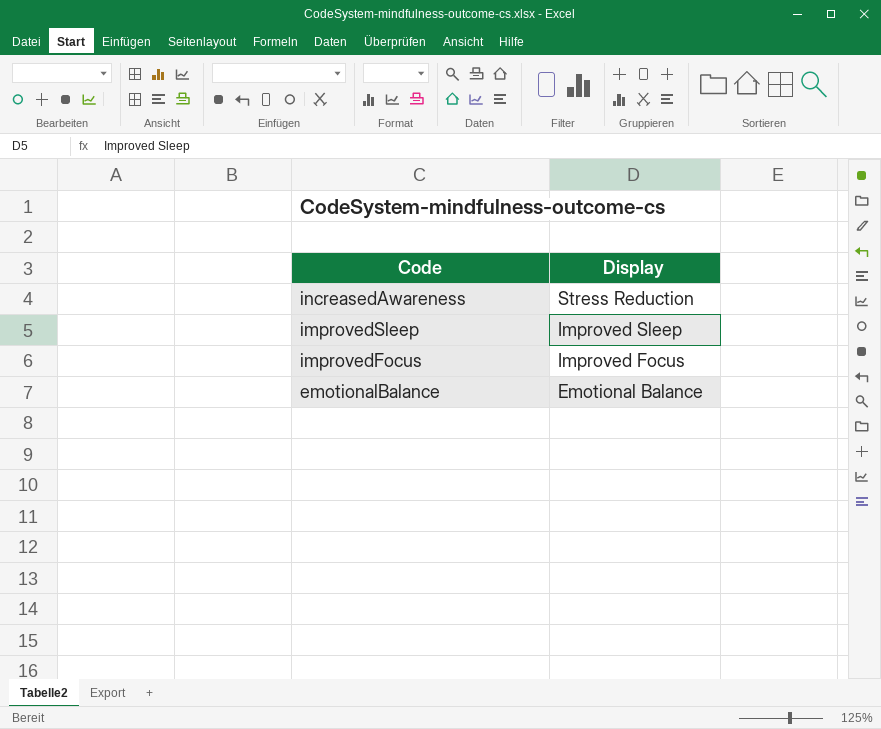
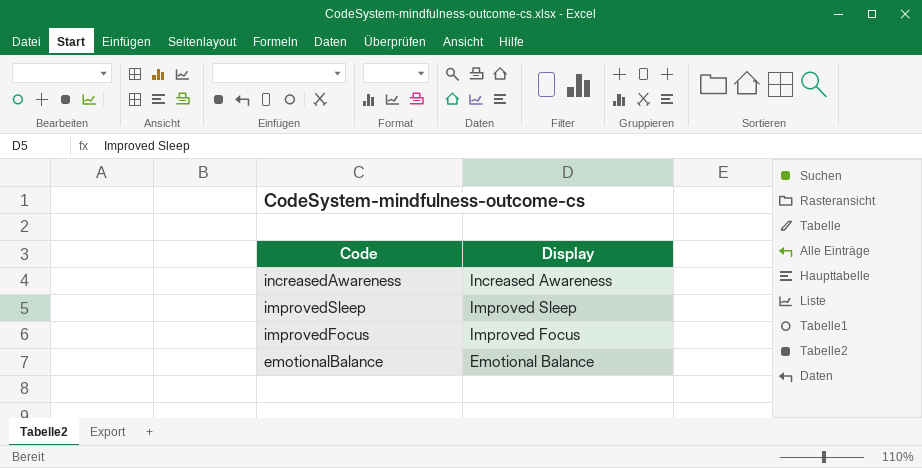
increasedAwareness | Display: Stress Reduction -> Increased Awareness

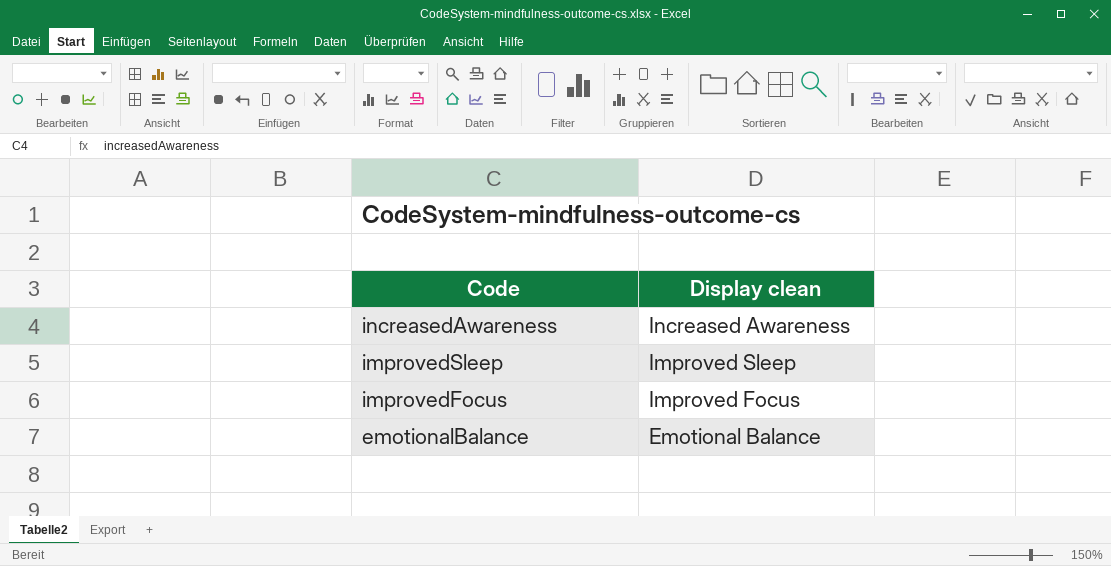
column name: Display -> Display clean

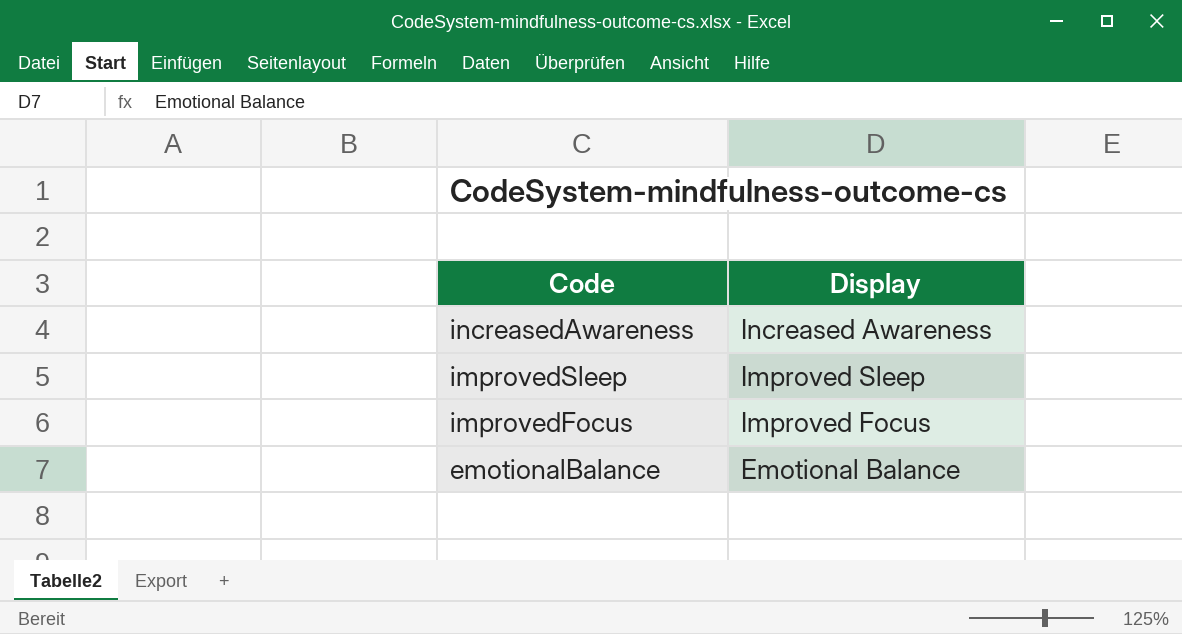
column name: Display clean -> Display

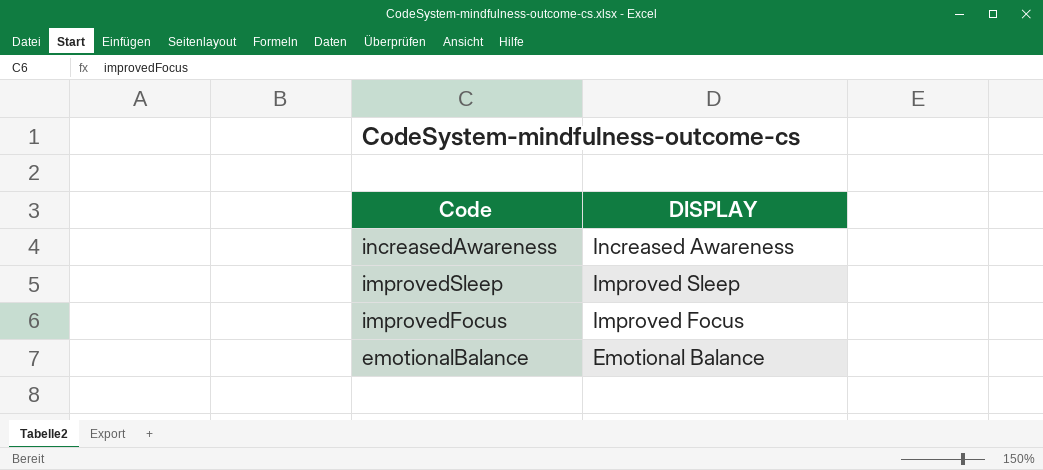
column name: Display -> DISPLAY

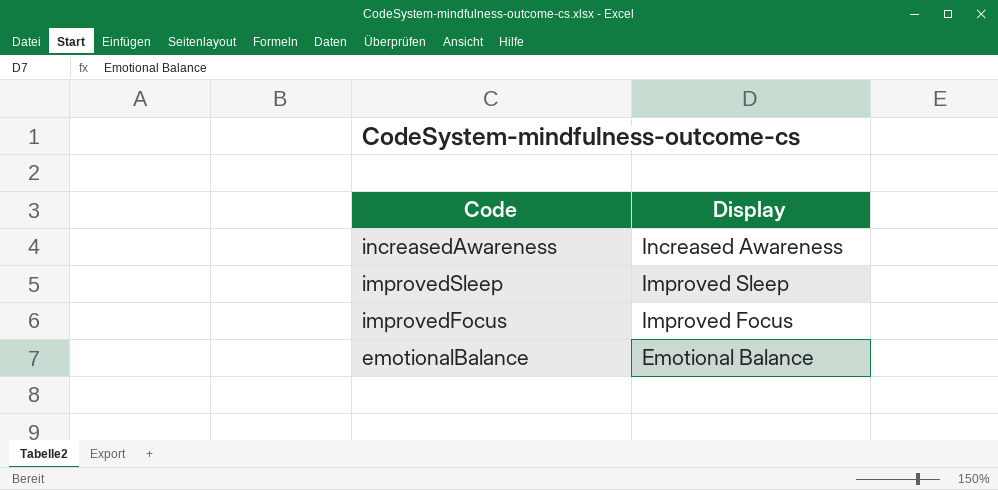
column name: DISPLAY -> Display

